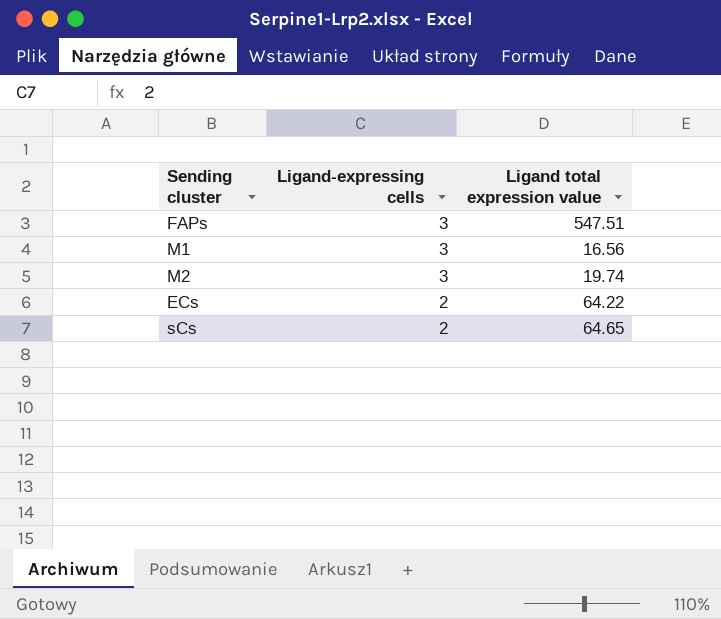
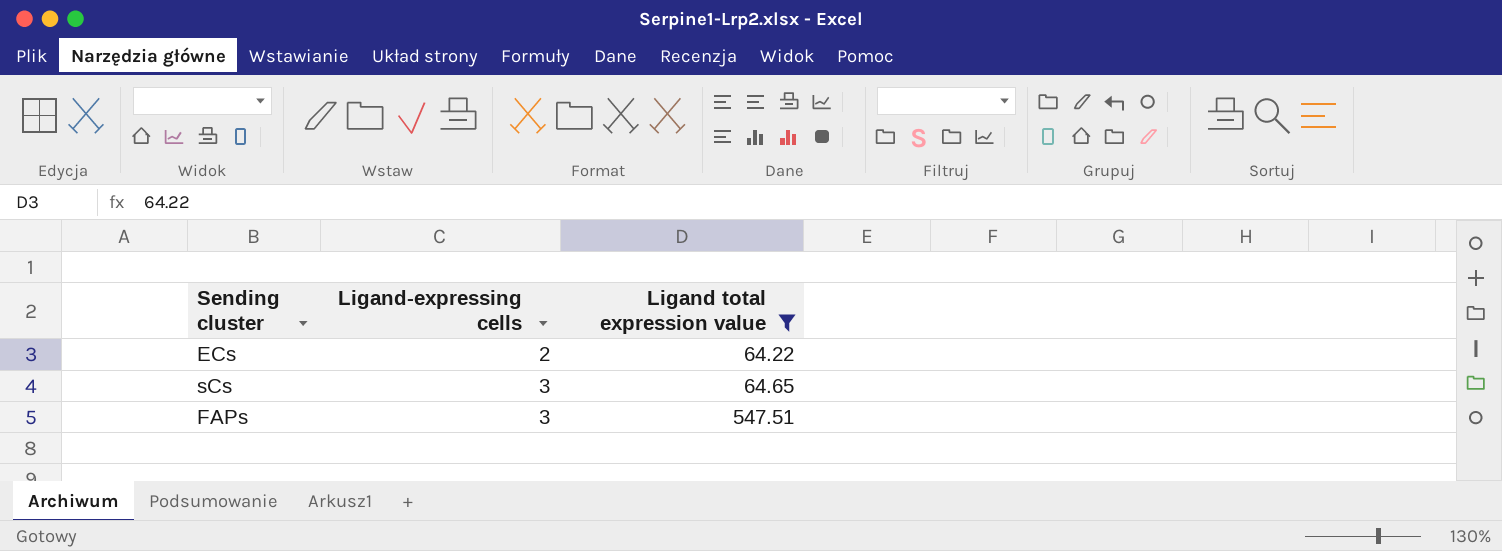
filter: none -> Ligand total expression value >= 64.22
row order: Ligand-expressing cells descending -> Ligand-expressing cells ascending
sCs | Ligand-expressing cells: 2 -> 3

